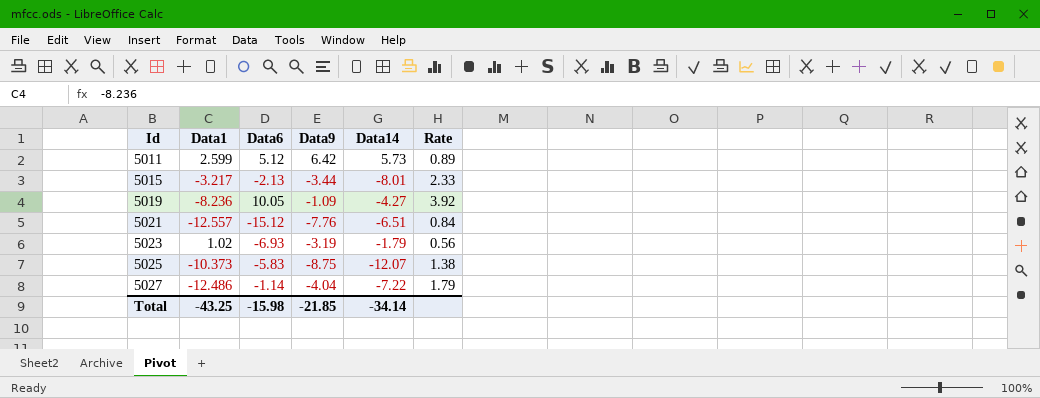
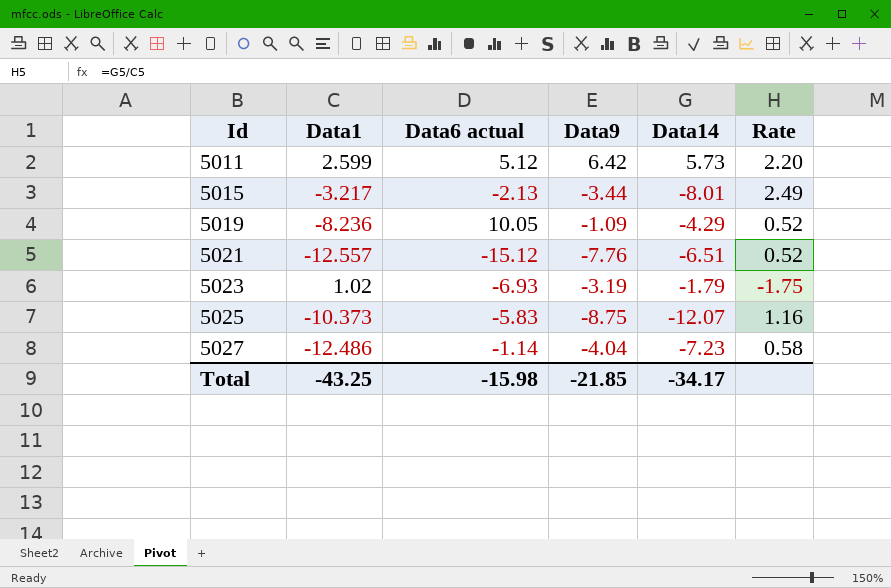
column name: Data6 -> Data6 actual
column Rate | formula: [Data14] / [Data9] -> [Data14] / [Data1]
5019 | Data14: -4.27 -> -4.29
5027 | Data14: -7.22 -> -7.23
Total | Data14: -34.14 -> -34.17

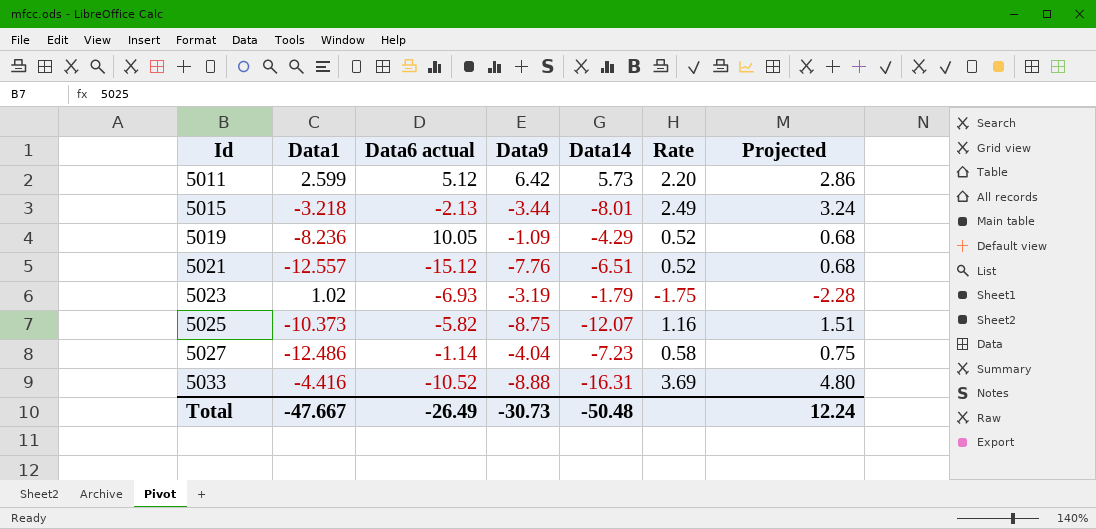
column Projected | formula: none -> [Rate] * 1.3
5015 | Data1: -3.217 -> -3.218
5025 | Data6 actual: -5.83 -> -5.82
row 5033: none -> -4.416 | -10.52 | -8.88 | -16.31 | 3.69 | 4.80
Total | Data1: -43.25 -> -47.667
Total | Data6 actual: -15.98 -> -26.49
Total | Data9: -21.85 -> -30.73
Total | Data14: -34.17 -> -50.48

